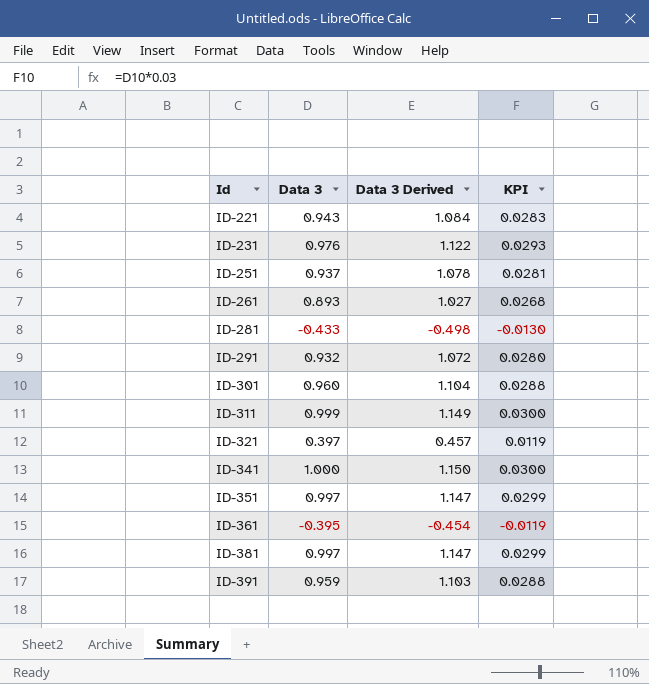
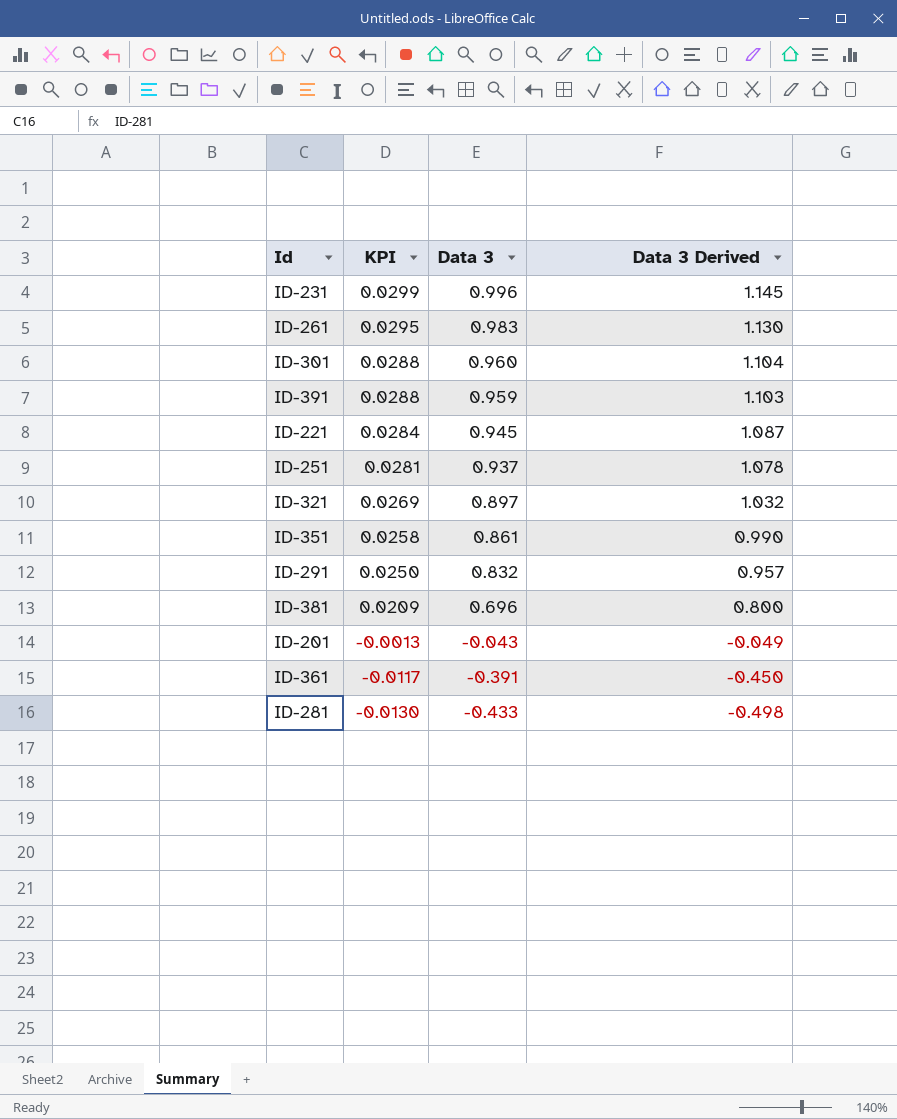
row order: Id ascending -> KPI descending
column KPI | position: 4 -> 2
row ID-311: 0.999 | 1.149 | 0.0300 -> none
row ID-341: 1.000 | 1.150 | 0.0300 -> none
ID-231 | KPI: 0.0293 -> 0.0299
ID-231 | Data 3: 0.976 -> 0.996
ID-231 | Data 3 Derived: 1.122 -> 1.145
ID-261 | KPI: 0.0268 -> 0.0295
ID-261 | Data 3: 0.893 -> 0.983
ID-261 | Data 3 Derived: 1.027 -> 1.130
ID-221 | KPI: 0.0283 -> 0.0284
ID-221 | Data 3: 0.943 -> 0.945
ID-221 | Data 3 Derived: 1.084 -> 1.087
ID-321 | KPI: 0.0119 -> 0.0269
ID-321 | Data 3: 0.397 -> 0.897
ID-321 | Data 3 Derived: 0.457 -> 1.032
ID-351 | KPI: 0.0299 -> 0.0258
ID-351 | Data 3: 0.997 -> 0.861
ID-351 | Data 3 Derived: 1.147 -> 0.990
ID-291 | KPI: 0.0280 -> 0.0250
ID-291 | Data 3: 0.932 -> 0.832
ID-291 | Data 3 Derived: 1.072 -> 0.957
ID-381 | KPI: 0.0299 -> 0.0209
ID-381 | Data 3: 0.997 -> 0.696
ID-381 | Data 3 Derived: 1.147 -> 0.800
row ID-201: none -> -0.0013 | -0.043 | -0.049
ID-361 | KPI: -0.0119 -> -0.0117
ID-361 | Data 3: -0.395 -> -0.391
ID-361 | Data 3 Derived: -0.454 -> -0.450

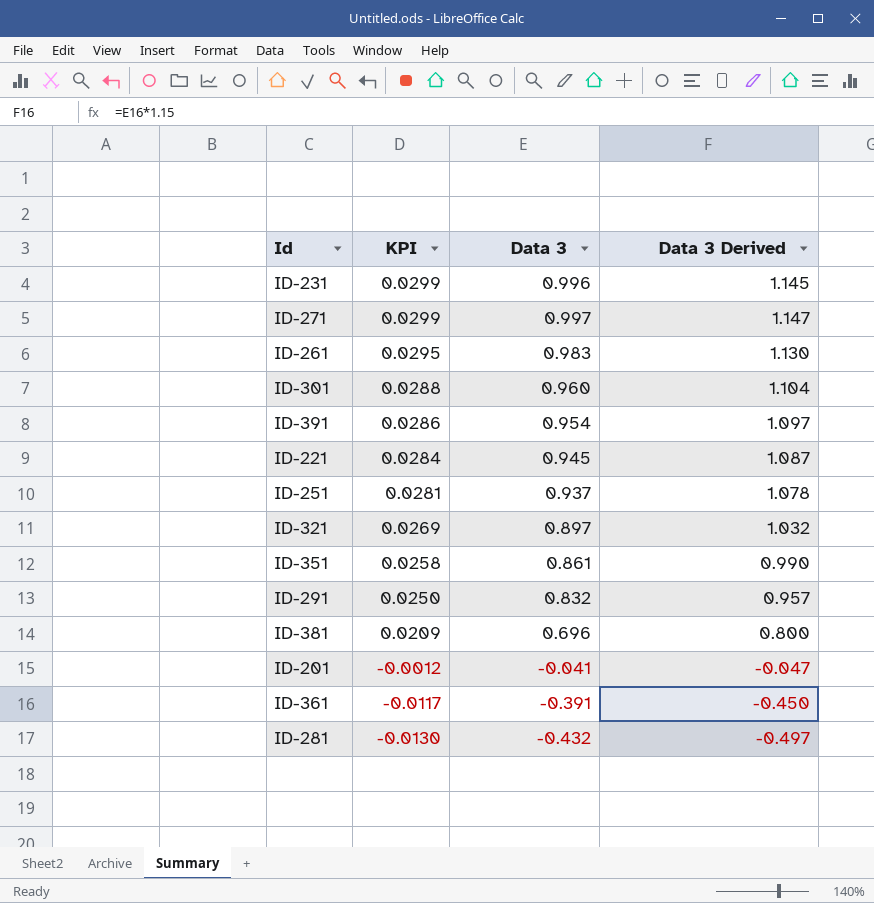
row ID-271: none -> 0.0299 | 0.997 | 1.147
ID-391 | KPI: 0.0288 -> 0.0286
ID-391 | Data 3: 0.959 -> 0.954
ID-391 | Data 3 Derived: 1.103 -> 1.097
ID-201 | KPI: -0.0013 -> -0.0012
ID-201 | Data 3: -0.043 -> -0.041
ID-201 | Data 3 Derived: -0.049 -> -0.047
ID-281 | Data 3: -0.433 -> -0.432
ID-281 | Data 3 Derived: -0.498 -> -0.497

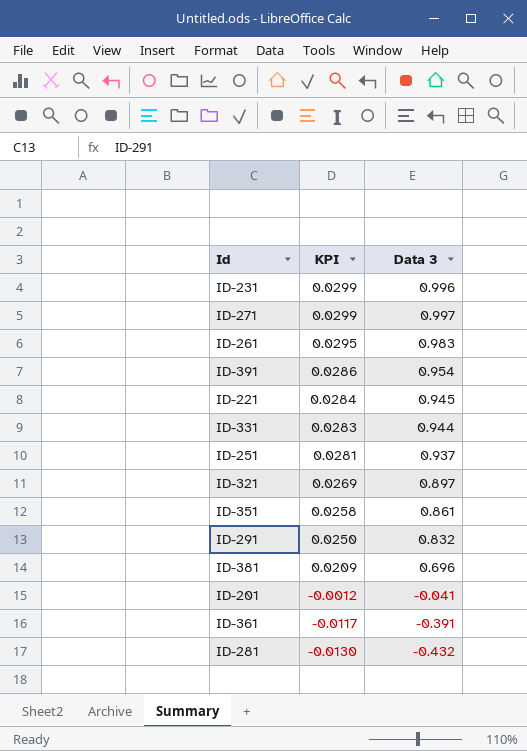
column Data 3 Derived | formula: [Data 3] * 1.15 -> none
row ID-301: 0.0288 | 0.960 | 1.104 -> none
row ID-331: none -> 0.0283 | 0.944

